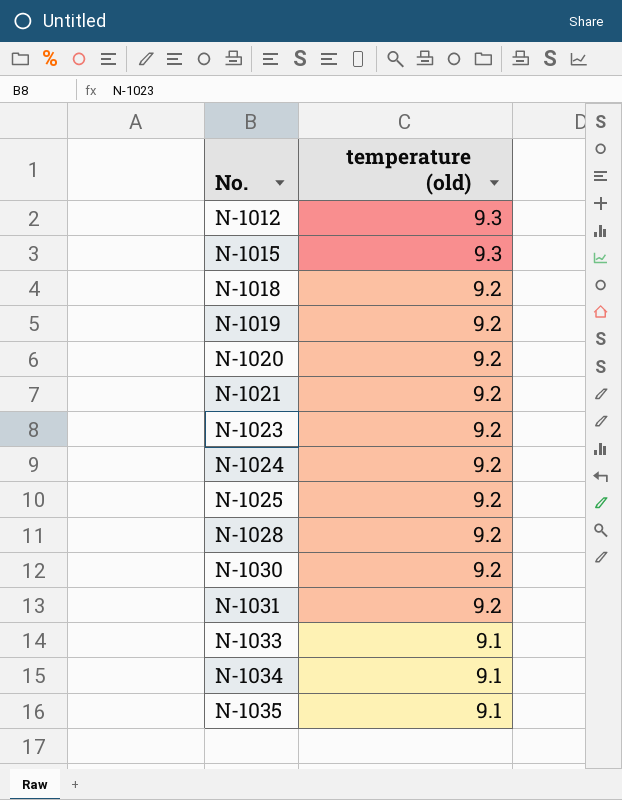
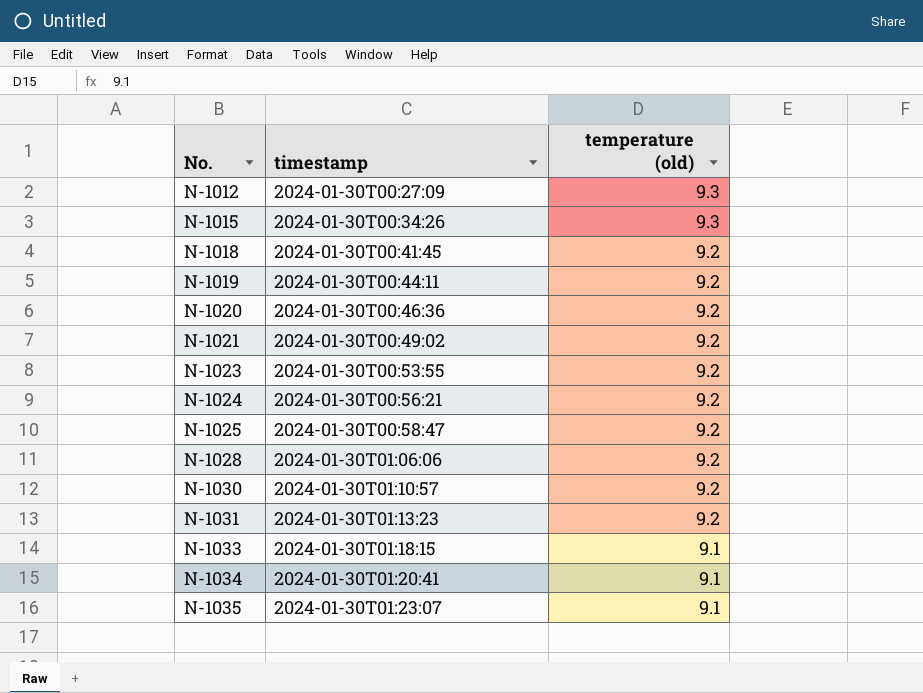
column timestamp | position: none -> 2

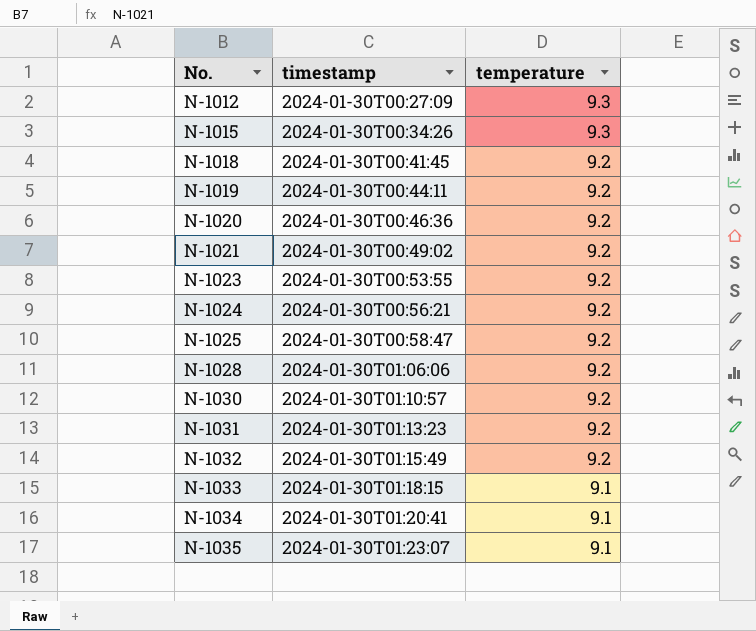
column name: temperature (old) -> temperature
row N-1032: none -> 2024-01-30T01:15:49 | 9.2

